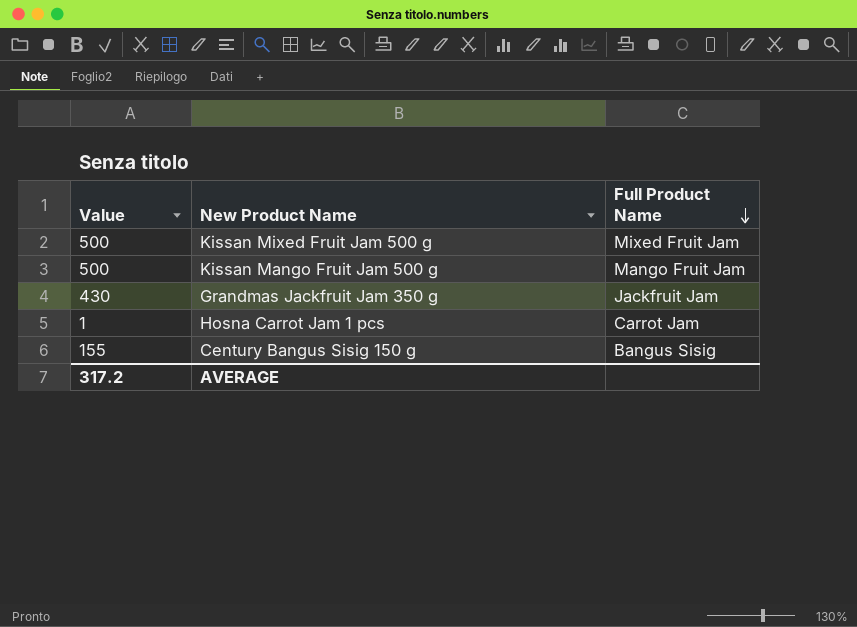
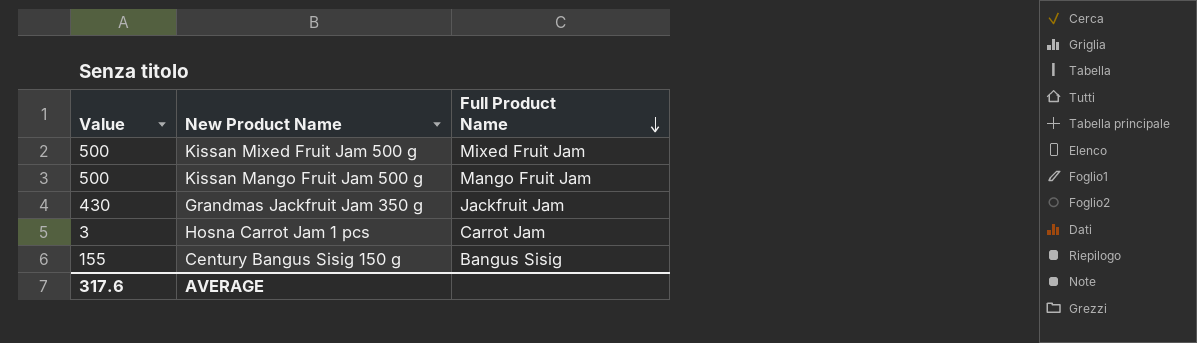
Hosna Carrot Jam 1 pcs | Value: 1 -> 3
AVERAGE | Value: 317.2 -> 317.6

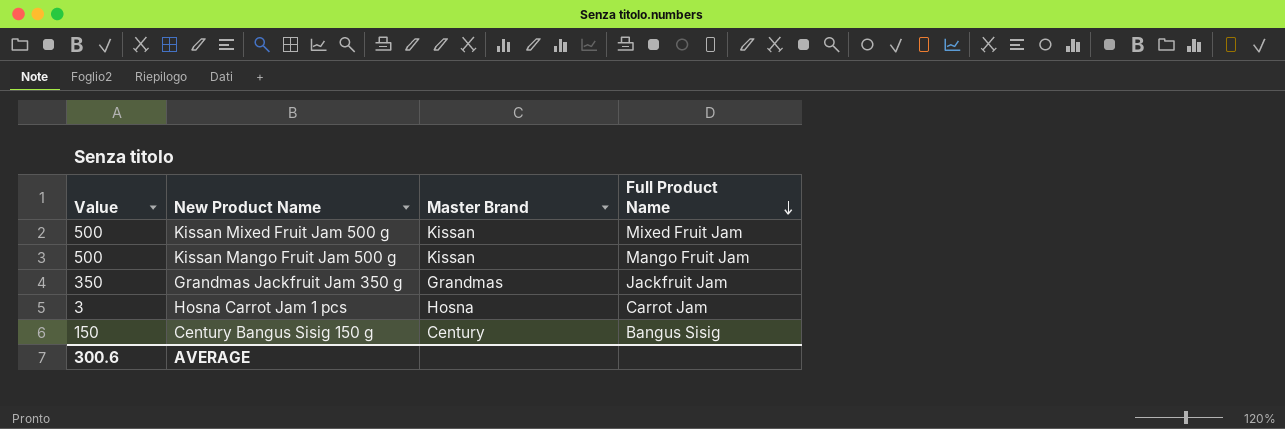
column Master Brand | position: none -> 3
Grandmas Jackfruit Jam 350 g | Value: 430 -> 350
Century Bangus Sisig 150 g | Value: 155 -> 150
AVERAGE | Value: 317.6 -> 300.6

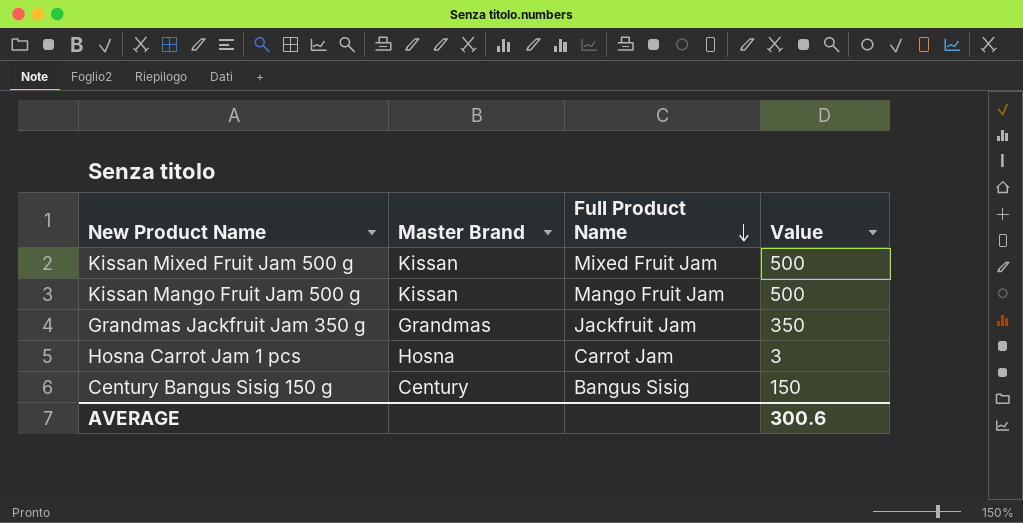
column Value | position: 1 -> 4

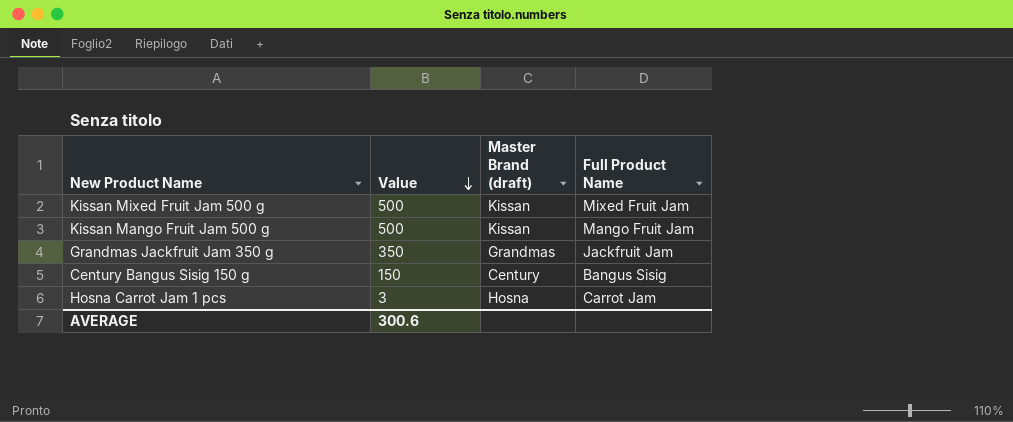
row order: Full Product Name descending -> Value descending
column Value | position: 4 -> 2
column name: Master Brand -> Master Brand (draft)

